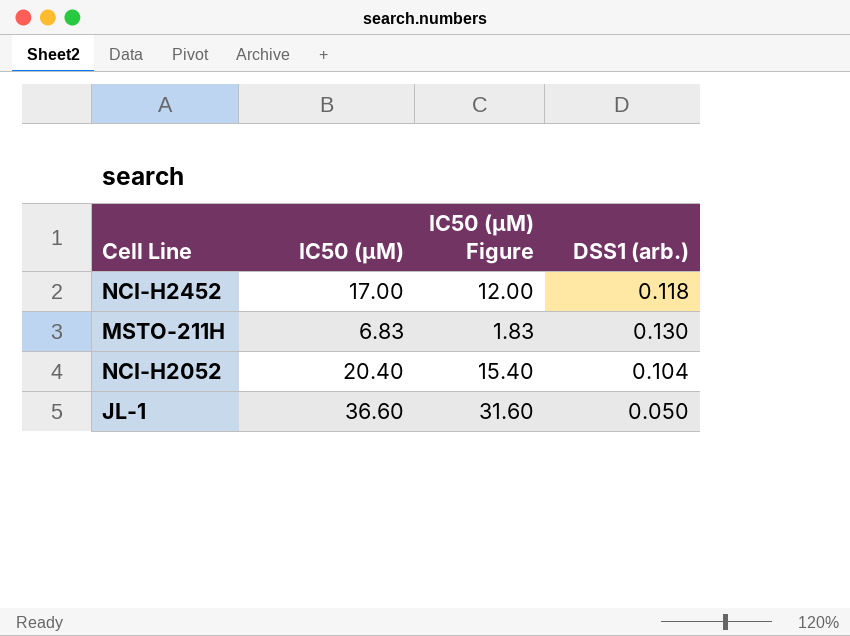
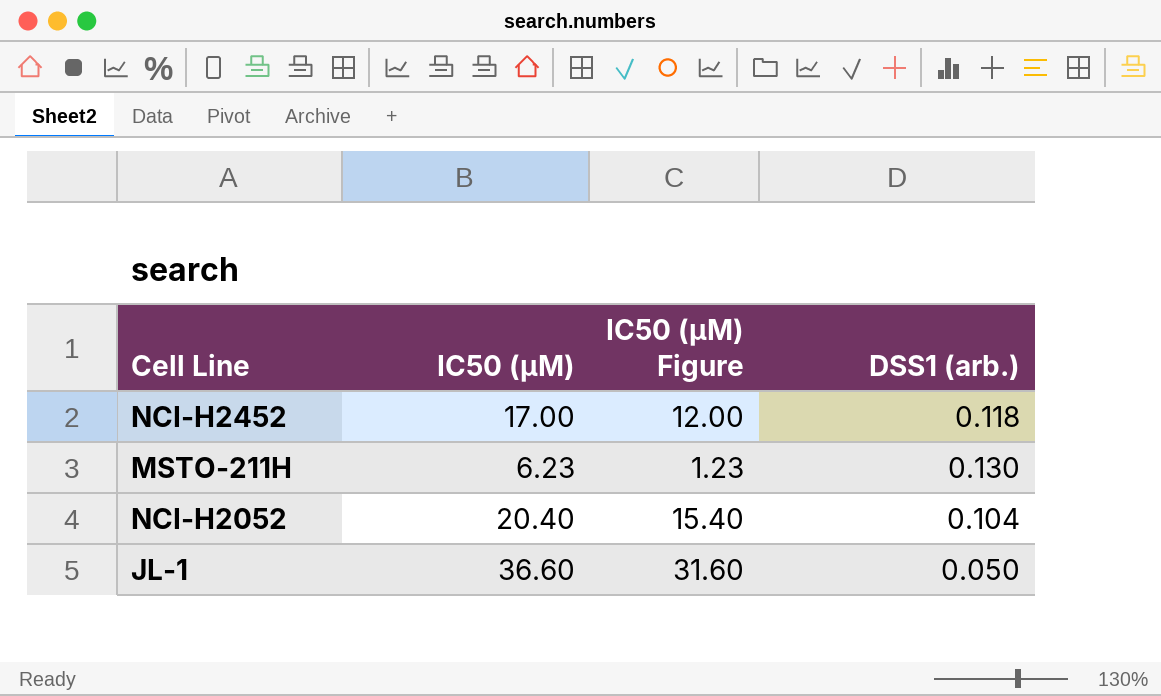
MSTO-211H | IC50 (µM): 6.83 -> 6.23
MSTO-211H | IC50 (µM) Figure: 1.83 -> 1.23

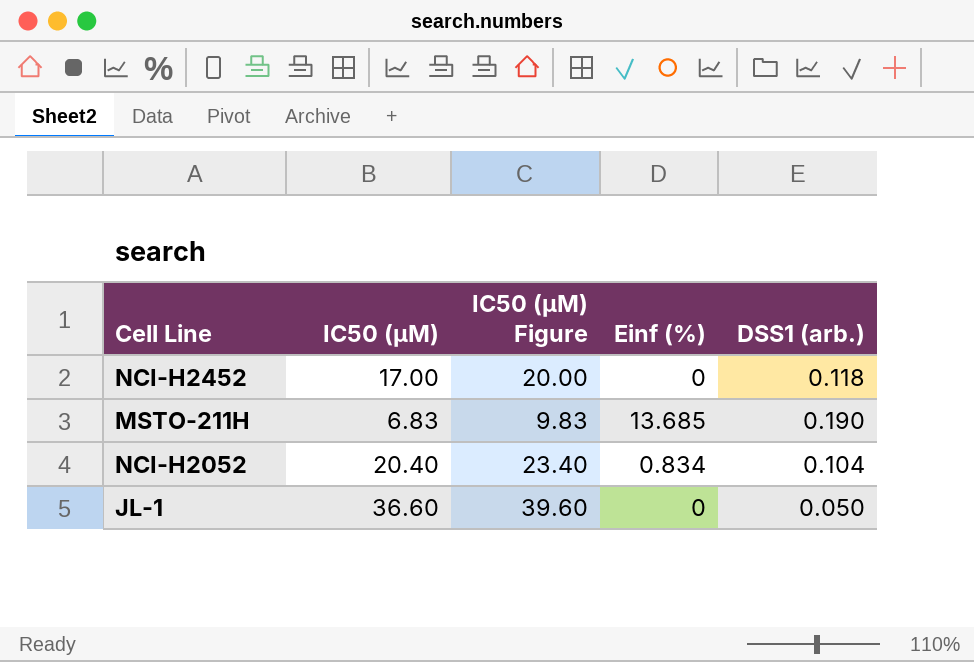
column IC50 (µM) Figure | formula: [IC50 (µM)] - 5 -> [IC50 (µM)] + 3
column Einf (%) | position: none -> 4
MSTO-211H | IC50 (µM): 6.23 -> 6.83
MSTO-211H | DSS1 (arb.): 0.130 -> 0.190

